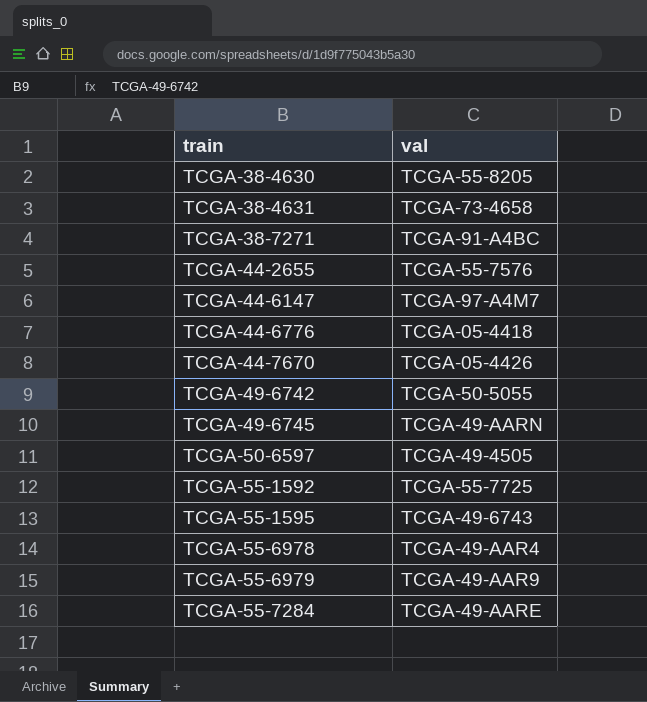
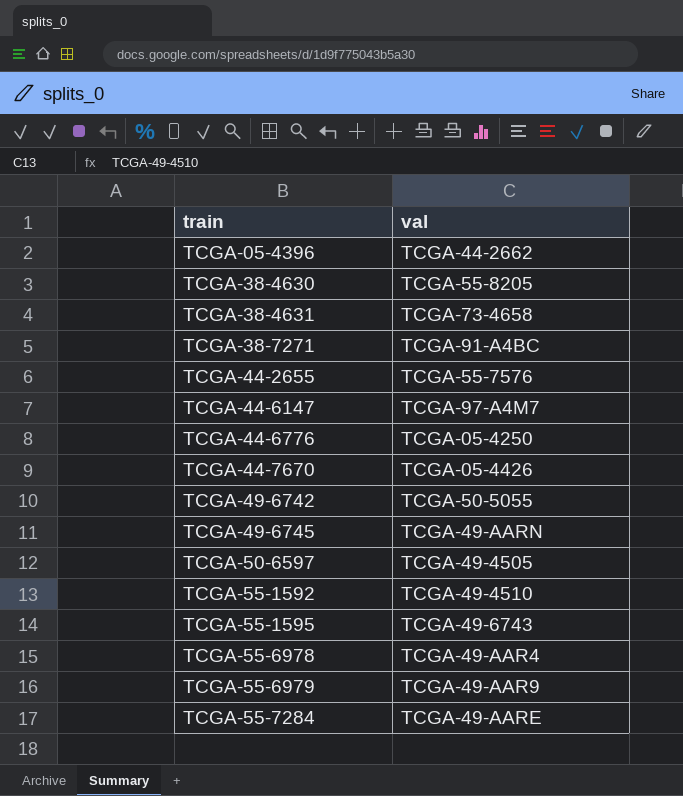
row TCGA-05-4396: none -> TCGA-44-2662
TCGA-44-6776 | val: TCGA-05-4418 -> TCGA-05-4250
TCGA-55-1592 | val: TCGA-55-7725 -> TCGA-49-4510

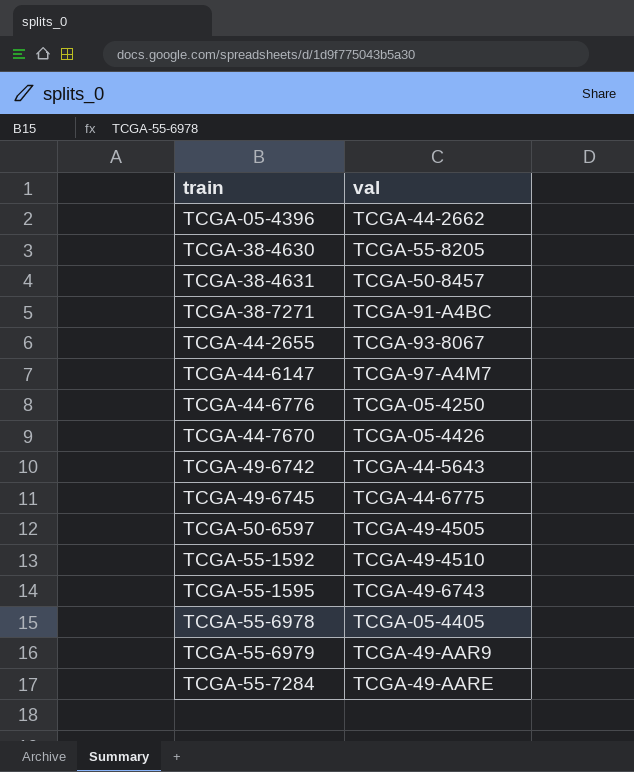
TCGA-38-4631 | val: TCGA-73-4658 -> TCGA-50-8457
TCGA-44-2655 | val: TCGA-55-7576 -> TCGA-93-8067
TCGA-49-6742 | val: TCGA-50-5055 -> TCGA-44-5643
TCGA-49-6745 | val: TCGA-49-AARN -> TCGA-44-6775
TCGA-55-6978 | val: TCGA-49-AAR4 -> TCGA-05-4405

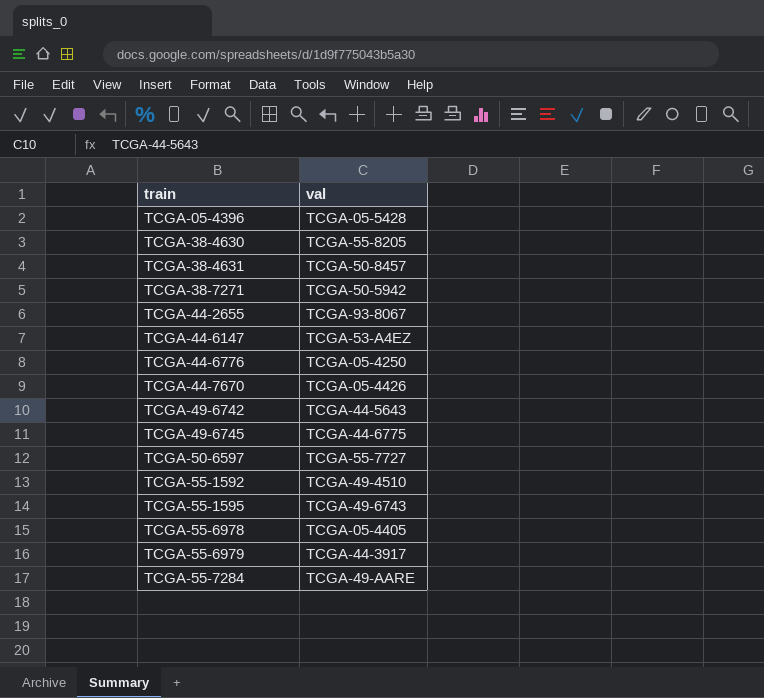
TCGA-05-4396 | val: TCGA-44-2662 -> TCGA-05-5428
TCGA-38-7271 | val: TCGA-91-A4BC -> TCGA-50-5942
TCGA-44-6147 | val: TCGA-97-A4M7 -> TCGA-53-A4EZ
TCGA-50-6597 | val: TCGA-49-4505 -> TCGA-55-7727
TCGA-55-6979 | val: TCGA-49-AAR9 -> TCGA-44-3917

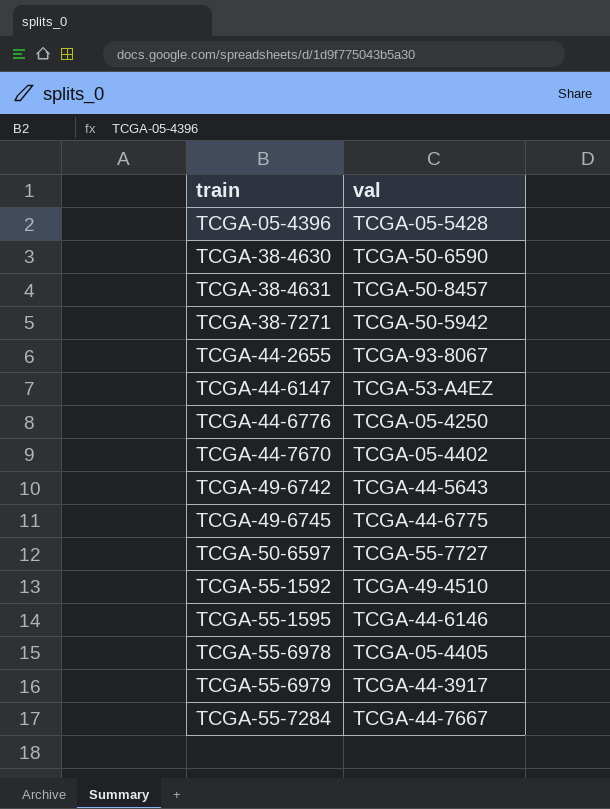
TCGA-38-4630 | val: TCGA-55-8205 -> TCGA-50-6590
TCGA-44-7670 | val: TCGA-05-4426 -> TCGA-05-4402
TCGA-55-1595 | val: TCGA-49-6743 -> TCGA-44-6146
TCGA-55-7284 | val: TCGA-49-AARE -> TCGA-44-7667

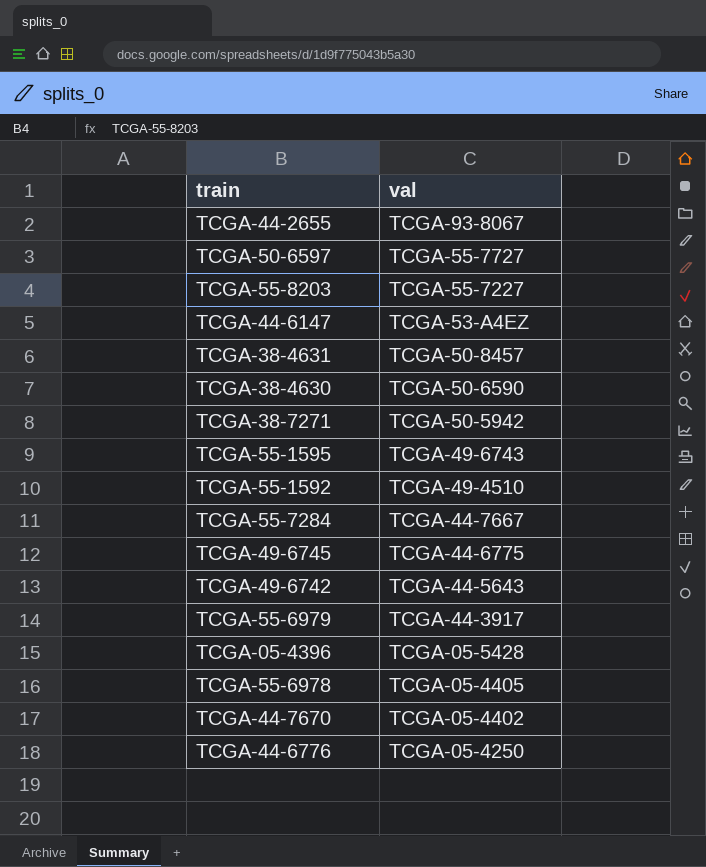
row order: train ascending -> val descending
row TCGA-55-8203: none -> TCGA-55-7227
TCGA-55-1595 | val: TCGA-44-6146 -> TCGA-49-6743

